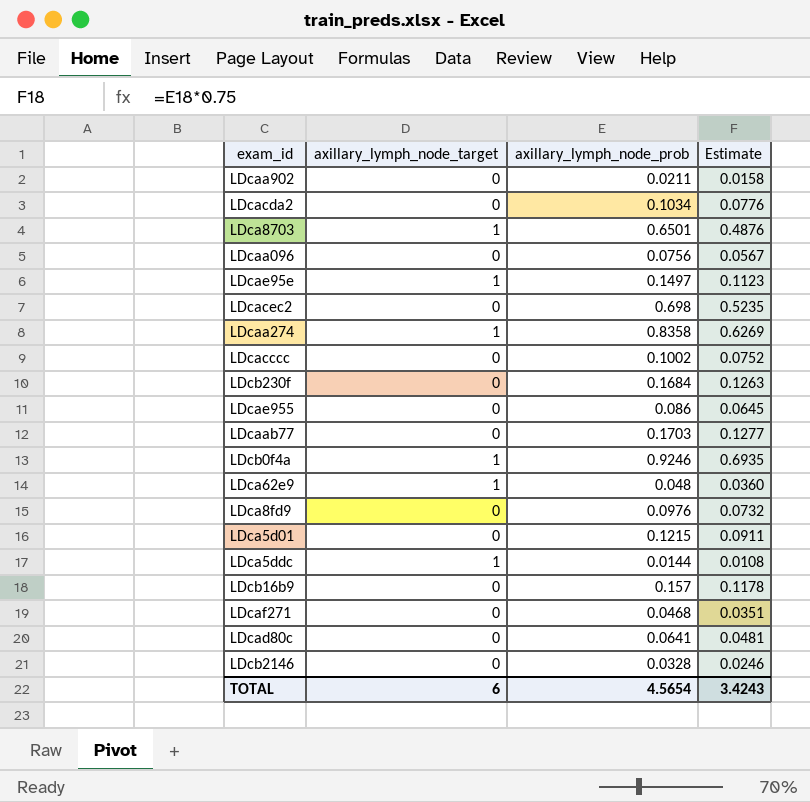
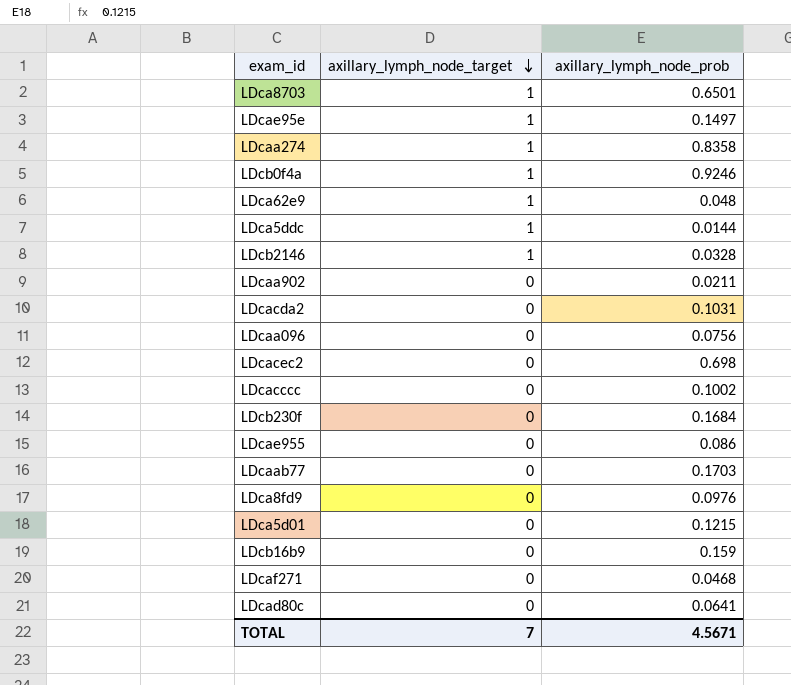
row order: none -> axillary_lymph_node_target descending
column Estimate | formula: [axillary_lymph_node_prob] * 0.75 -> none
LDcb2146 | axillary_lymph_node_target: 0 -> 1
LDcacda2 | axillary_lymph_node_prob: 0.1034 -> 0.1031
LDcb16b9 | axillary_lymph_node_prob: 0.157 -> 0.159
TOTAL | axillary_lymph_node_target: 6 -> 7
TOTAL | axillary_lymph_node_prob: 4.5654 -> 4.5671

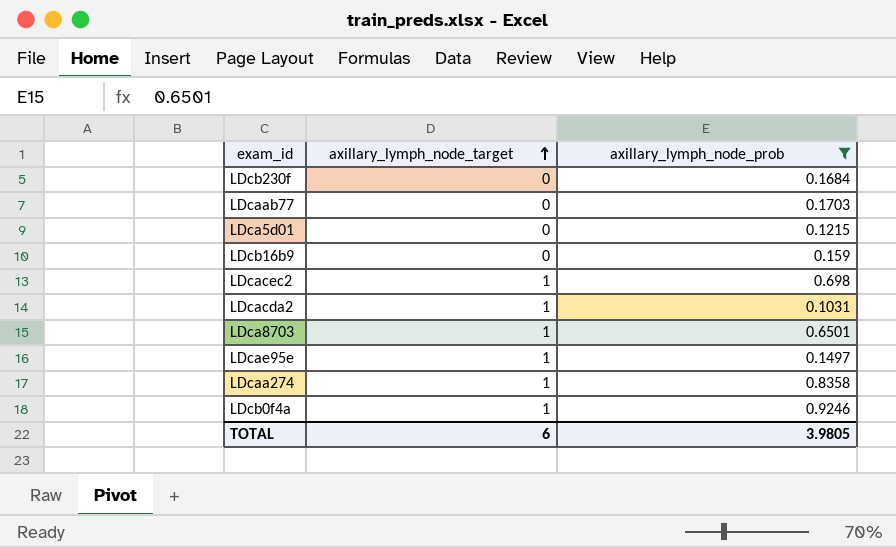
filter: none -> axillary_lymph_node_prob >= 0.1031
row order: axillary_lymph_node_target descending -> axillary_lymph_node_target ascending
LDcacec2 | axillary_lymph_node_target: 0 -> 1
LDcacda2 | axillary_lymph_node_target: 0 -> 1
TOTAL | axillary_lymph_node_target: 7 -> 6
TOTAL | axillary_lymph_node_prob: 4.5671 -> 3.9805

